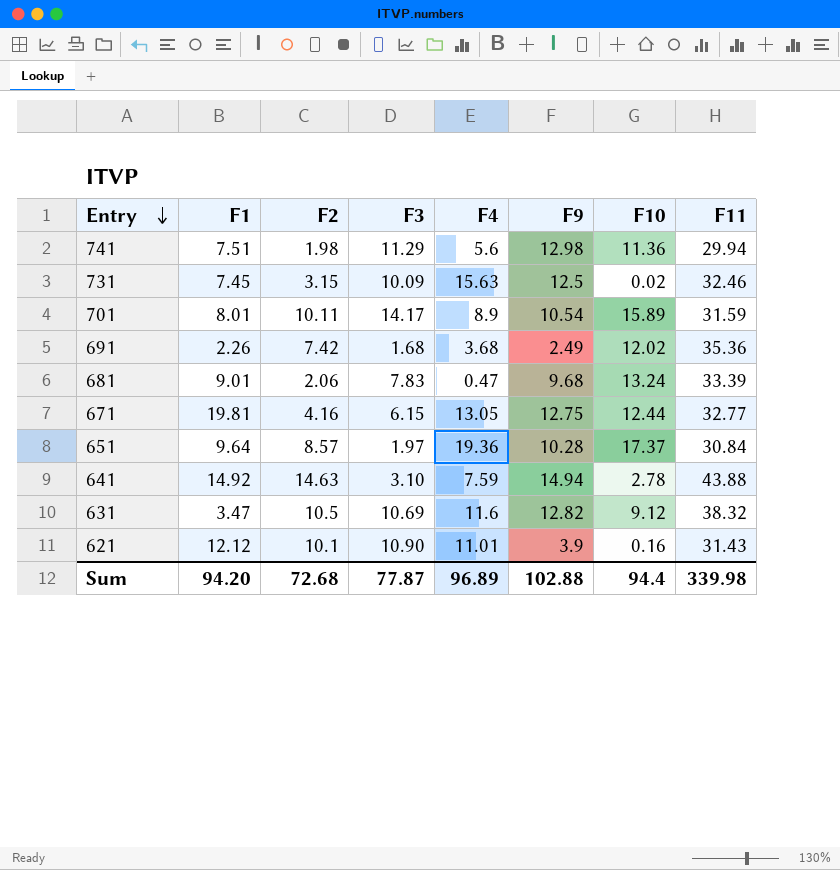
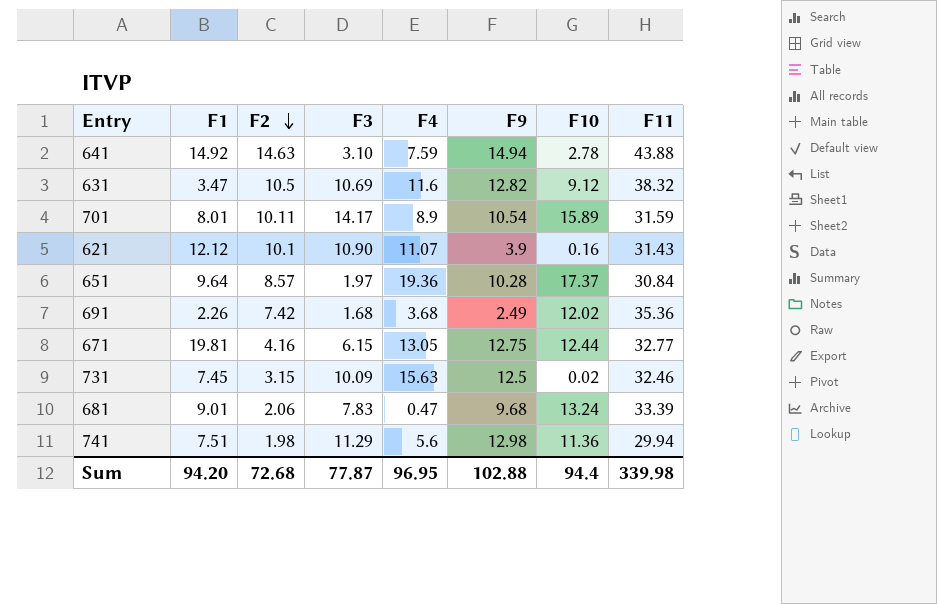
row order: Entry descending -> F2 descending
621 | F4: 11.01 -> 11.07
Sum | F4: 96.89 -> 96.95

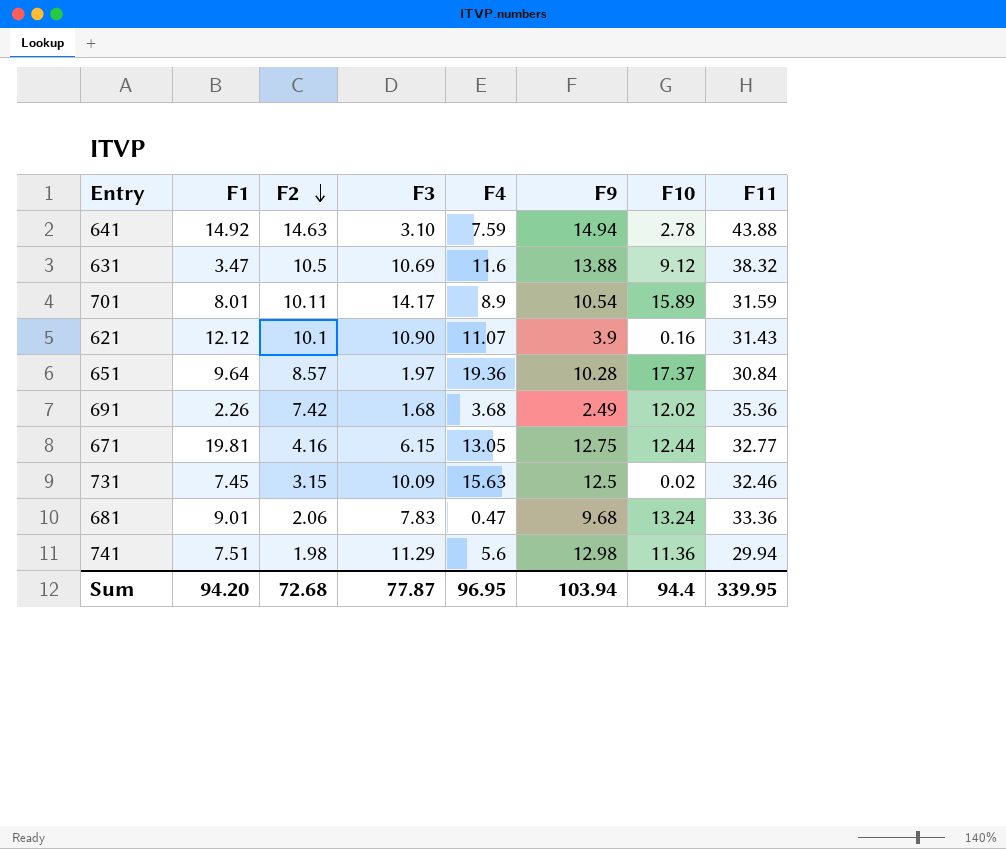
631 | F9: 12.82 -> 13.88
681 | F11: 33.39 -> 33.36
Sum | F9: 102.88 -> 103.94
Sum | F11: 339.98 -> 339.95

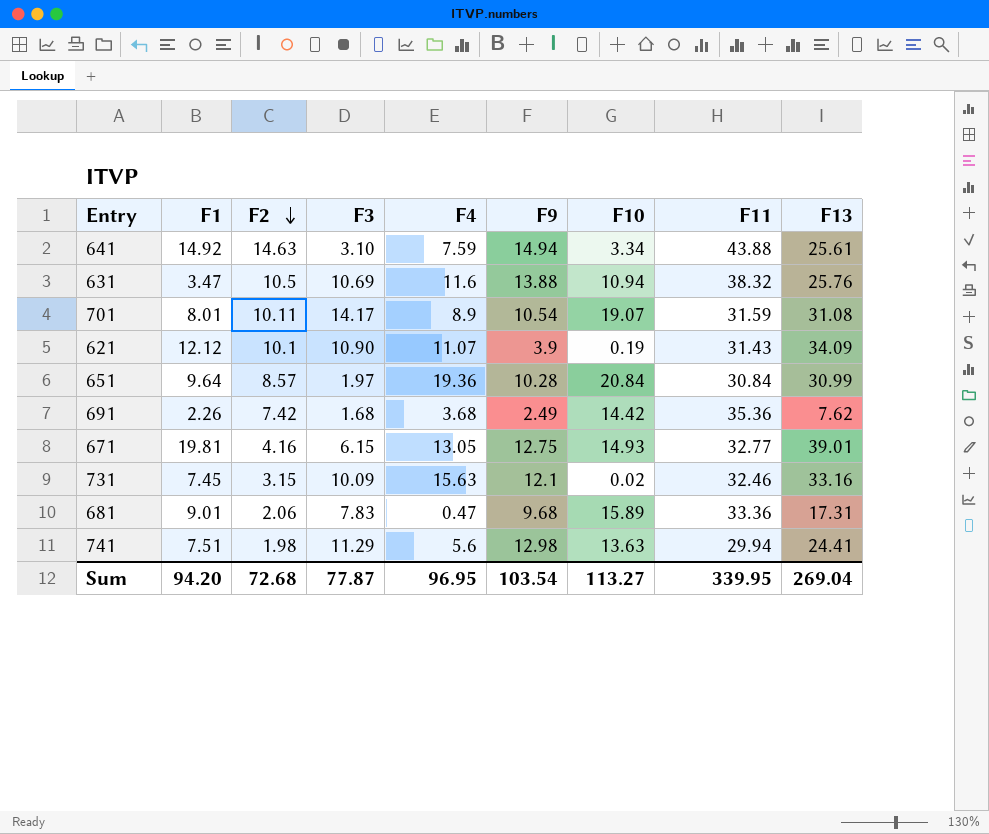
column F13 | position: none -> 9
641 | F10: 2.78 -> 3.34
631 | F10: 9.12 -> 10.94
701 | F10: 15.89 -> 19.07
621 | F10: 0.16 -> 0.19
651 | F10: 17.37 -> 20.84
691 | F10: 12.02 -> 14.42
671 | F10: 12.44 -> 14.93
731 | F9: 12.5 -> 12.1
681 | F10: 13.24 -> 15.89
741 | F10: 11.36 -> 13.63
Sum | F9: 103.94 -> 103.54
Sum | F10: 94.4 -> 113.27

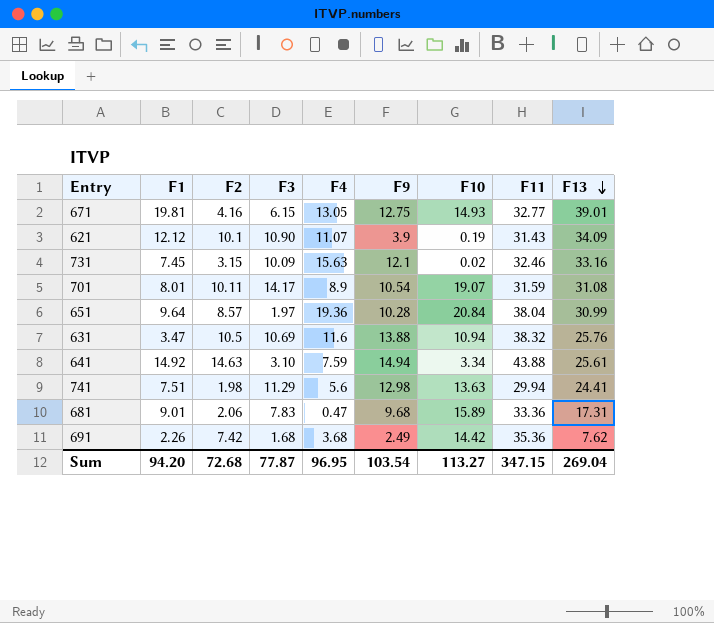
row order: F2 descending -> F13 descending
651 | F11: 30.84 -> 38.04
Sum | F11: 339.95 -> 347.15

